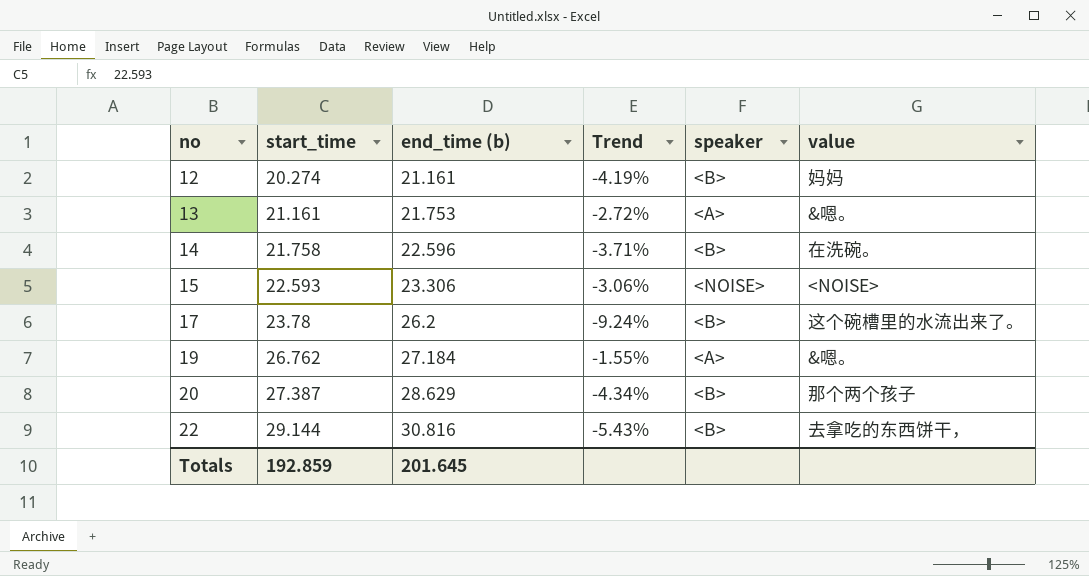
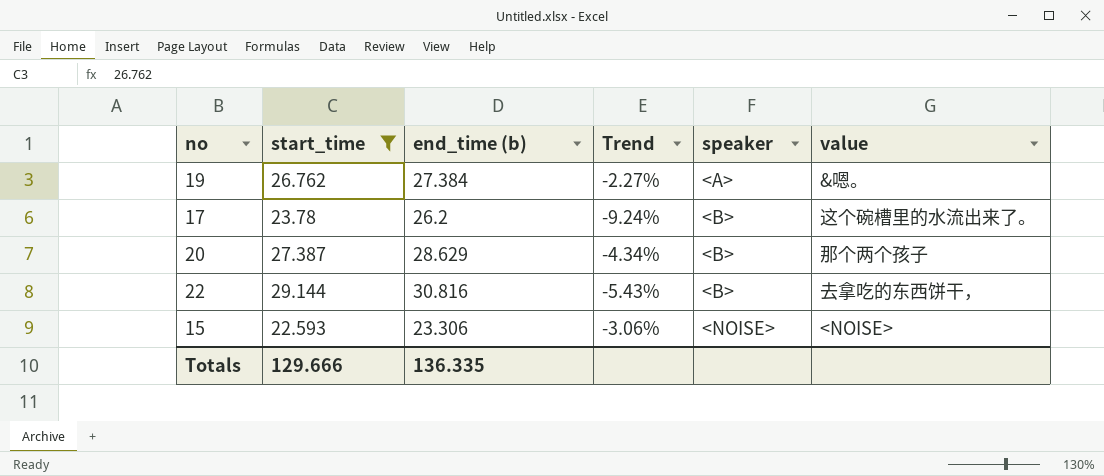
filter: none -> start_time >= 22.593
row order: no ascending -> speaker ascending
19 | end_time (b): 27.184 -> 27.384
19 | Trend: -1.55% -> -2.27%
Totals | start_time: 192.859 -> 129.666
Totals | end_time (b): 201.645 -> 136.335

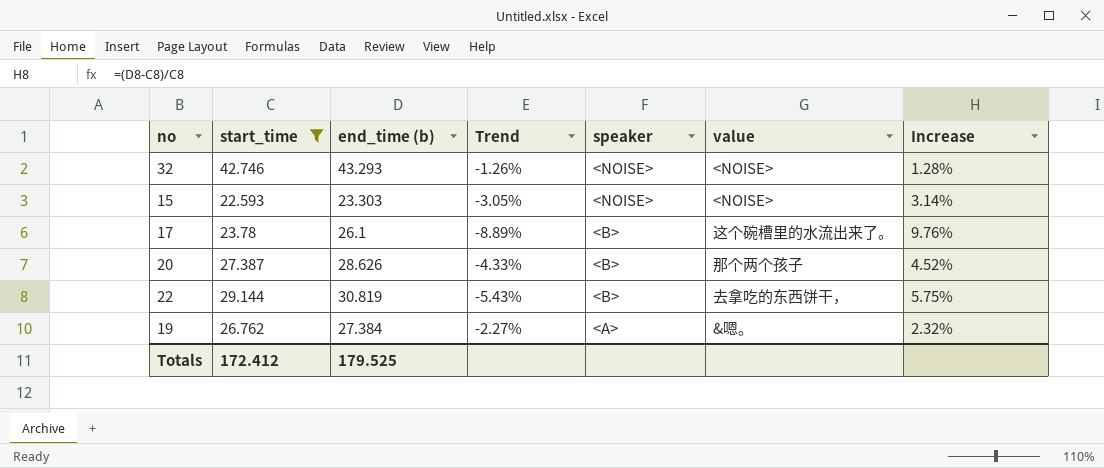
row order: speaker ascending -> speaker descending
column Increase | formula: none -> ([end_time (b)] - [start_time]) / [start_time]
row 32: none -> 42.746 | 43.293 | -1.26% | <NOISE> | <NOISE> | 1.28%
15 | end_time (b): 23.306 -> 23.303
15 | Trend: -3.06% -> -3.05%
17 | end_time (b): 26.2 -> 26.1
17 | Trend: -9.24% -> -8.89%
20 | end_time (b): 28.629 -> 28.626
20 | Trend: -4.34% -> -4.33%
22 | end_time (b): 30.816 -> 30.819
Totals | start_time: 129.666 -> 172.412
Totals | end_time (b): 136.335 -> 179.525

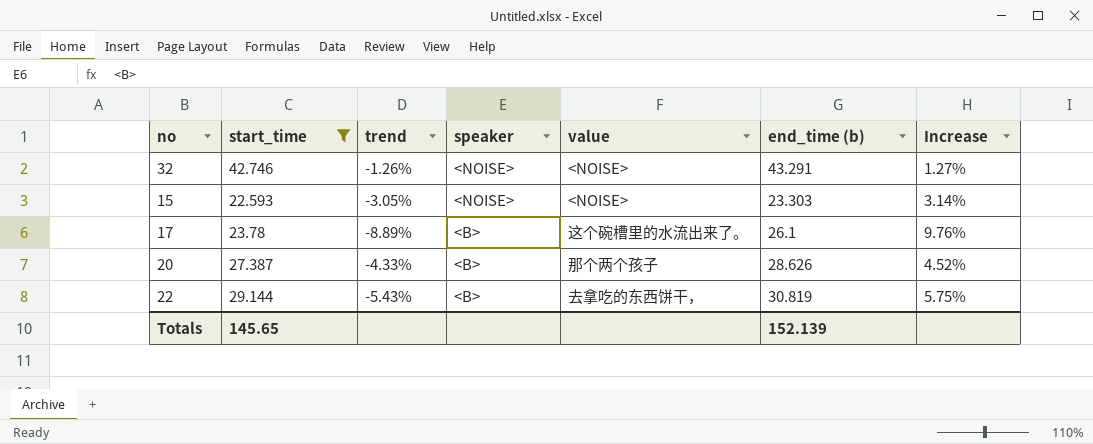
column name: Trend -> trend
column end_time (b) | position: 3 -> 6
row 19: 26.762 | 27.384 | -2.27% | <A> | &嗯。 | 2.32% -> none
32 | end_time (b): 43.293 -> 43.291
32 | Increase: 1.28% -> 1.27%
Totals | start_time: 172.412 -> 145.65
Totals | end_time (b): 179.525 -> 152.139

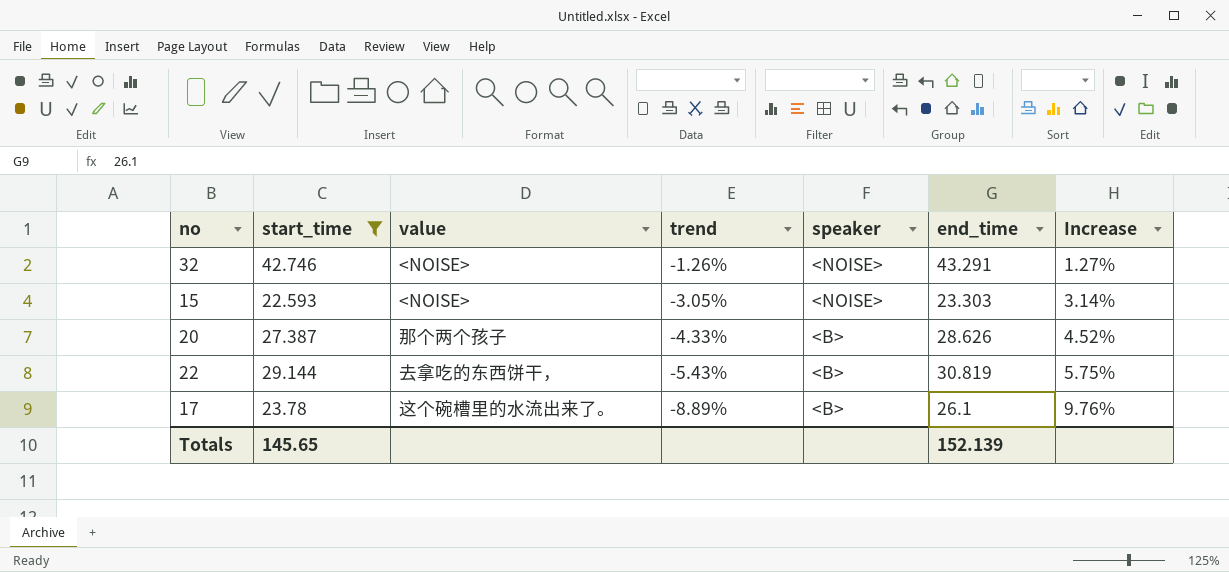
row order: speaker descending -> trend descending
column value | position: 5 -> 3
column name: end_time (b) -> end_time

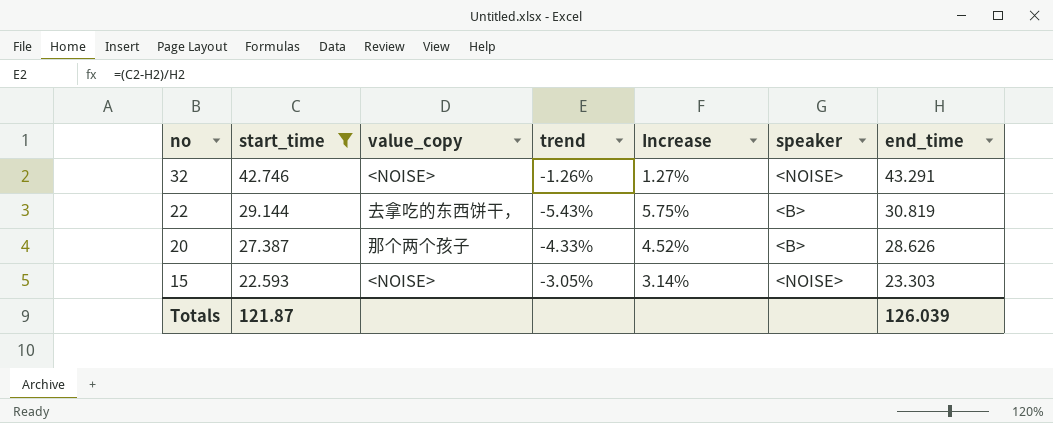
row order: trend descending -> no descending
column name: value -> value_copy
column Increase | position: 7 -> 5
row 17: 23.78 | 这个碗槽里的水流出来了。 | -8.89% | <B> | 26.1 | 9.76% -> none
Totals | start_time: 145.65 -> 121.87
Totals | end_time: 152.139 -> 126.039

